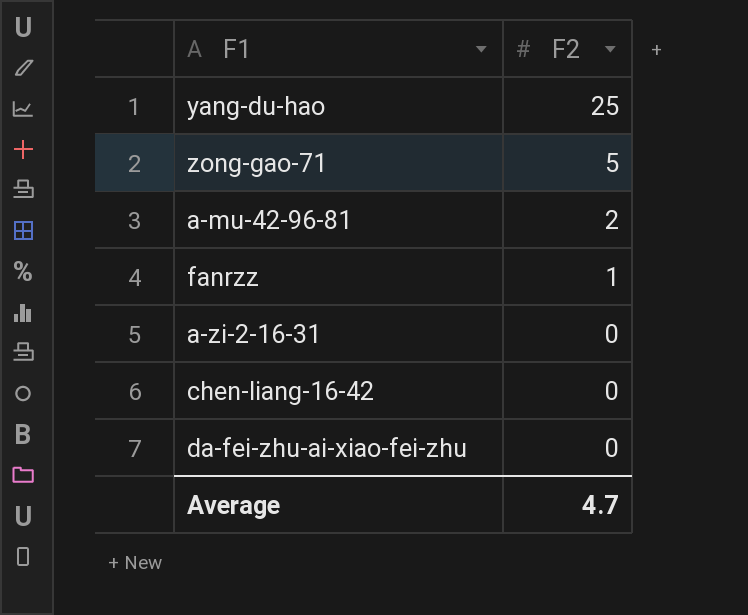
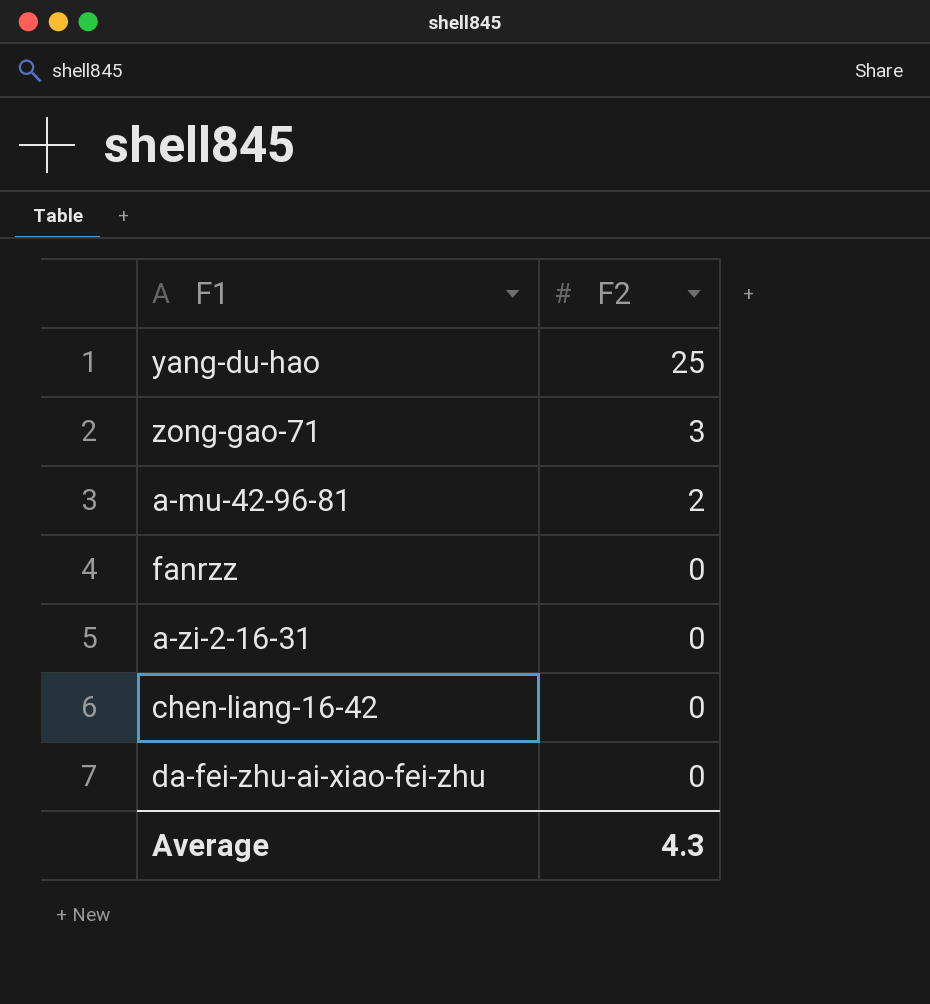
zong-gao-71 | F2: 5 -> 3
fanrzz | F2: 1 -> 0
Average | F2: 4.7 -> 4.3

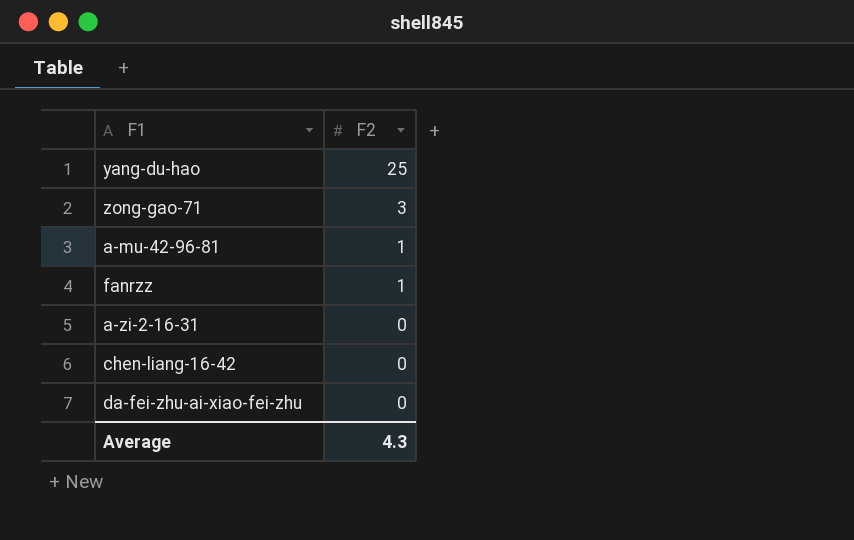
a-mu-42-96-81 | F2: 2 -> 1
fanrzz | F2: 0 -> 1

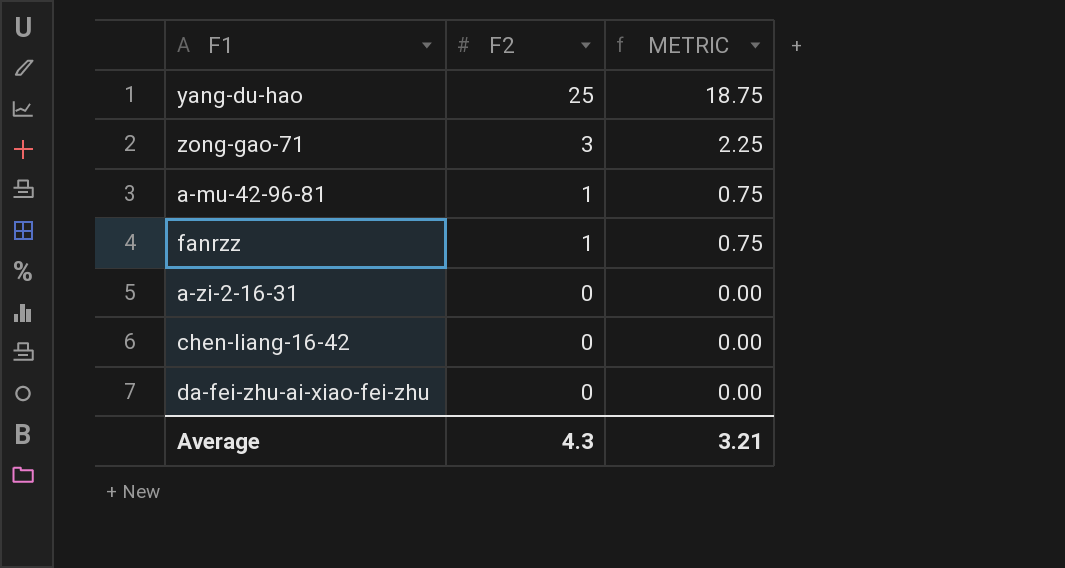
column METRIC | formula: none -> [F2] * 0.75

